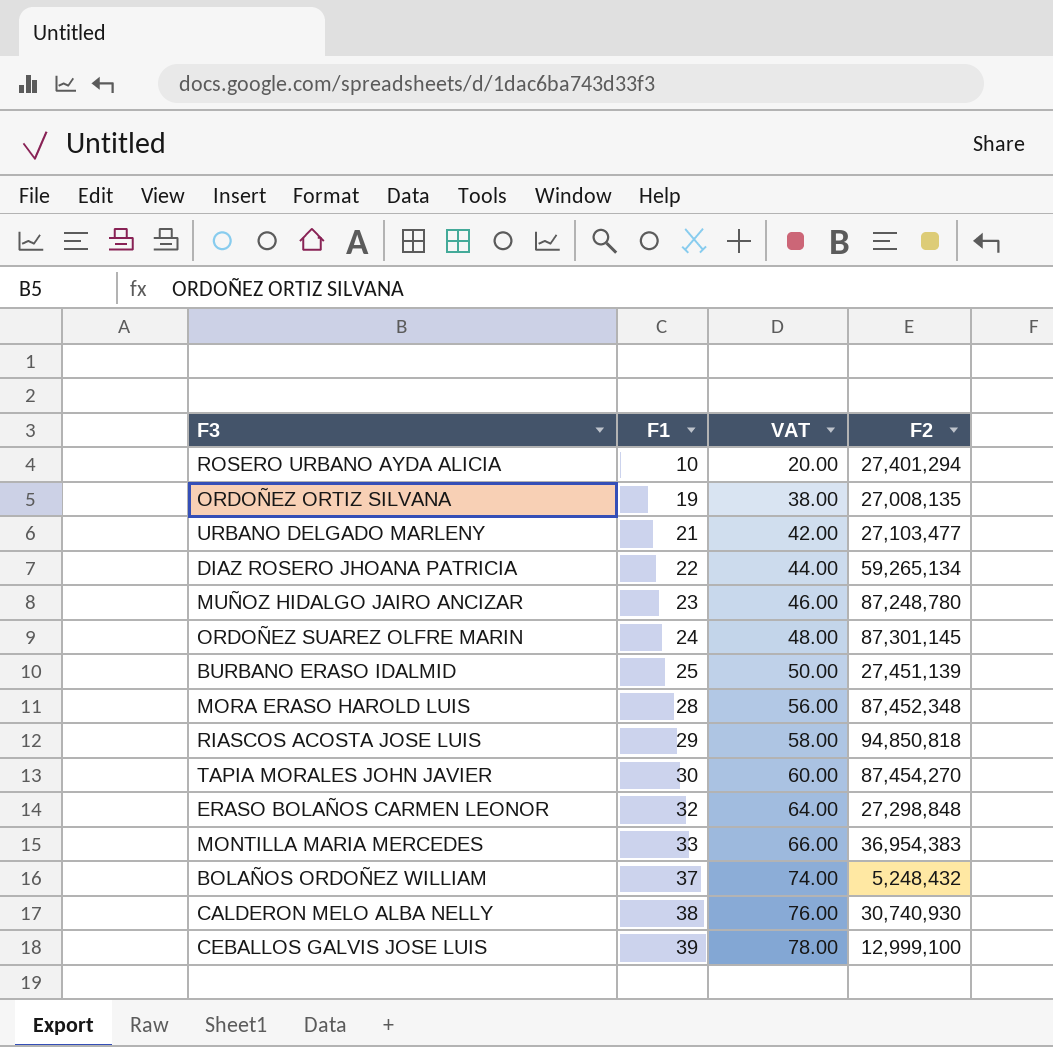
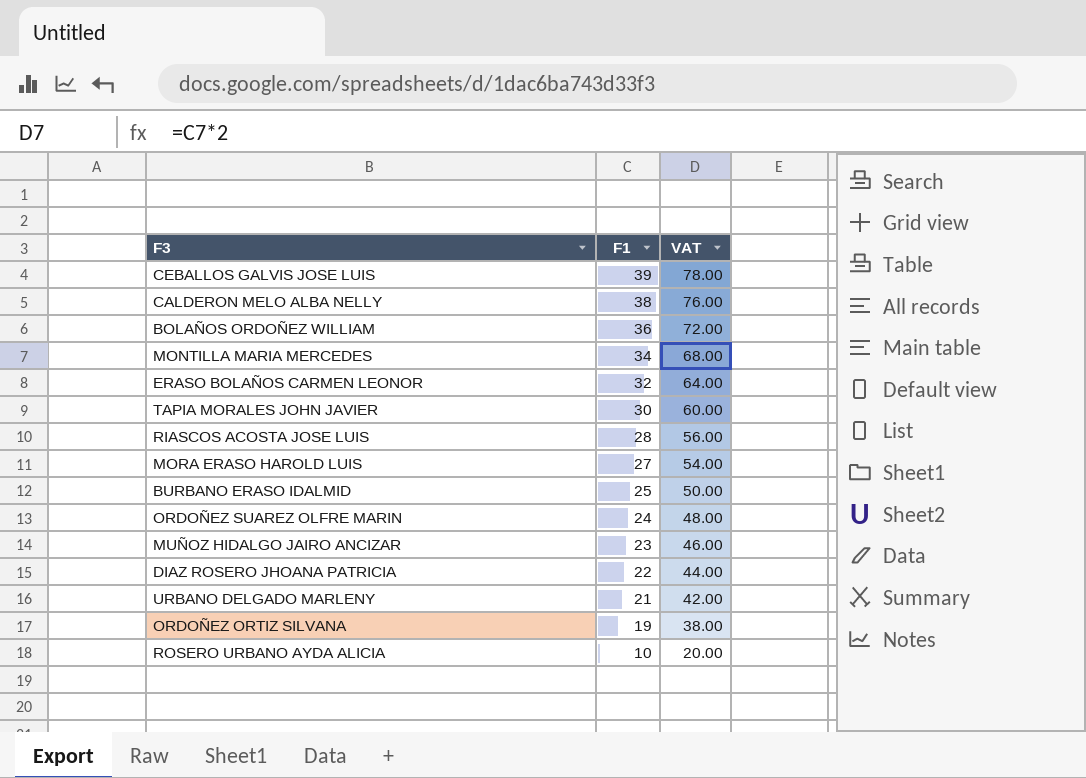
row order: F1 ascending -> F1 descending
column F2 | position: 4 -> none
BOLAÑOS ORDOÑEZ WILLIAM | F1: 37 -> 36
BOLAÑOS ORDOÑEZ WILLIAM | VAT: 74.00 -> 72.00
MONTILLA MARIA MERCEDES | F1: 33 -> 34
MONTILLA MARIA MERCEDES | VAT: 66.00 -> 68.00
RIASCOS ACOSTA JOSE LUIS | F1: 29 -> 28
RIASCOS ACOSTA JOSE LUIS | VAT: 58.00 -> 56.00
MORA ERASO HAROLD LUIS | F1: 28 -> 27
MORA ERASO HAROLD LUIS | VAT: 56.00 -> 54.00

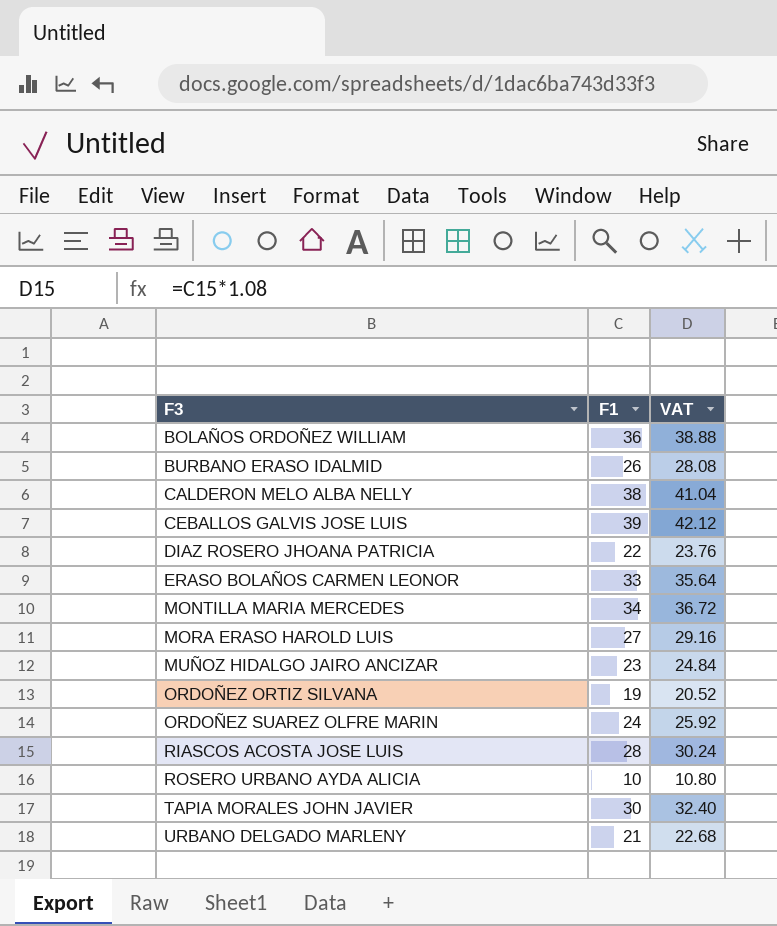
row order: F1 descending -> F3 ascending
column VAT | formula: [F1] * 2 -> [F1] * 1.08
BURBANO ERASO IDALMID | F1: 25 -> 26
ERASO BOLAÑOS CARMEN LEONOR | F1: 32 -> 33

